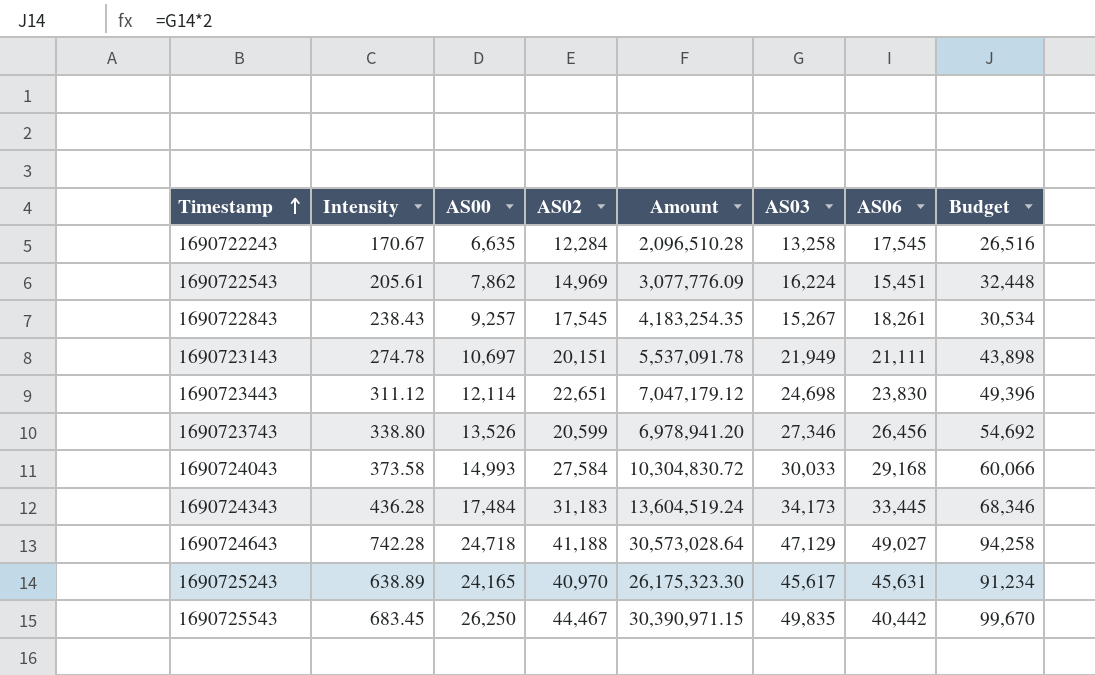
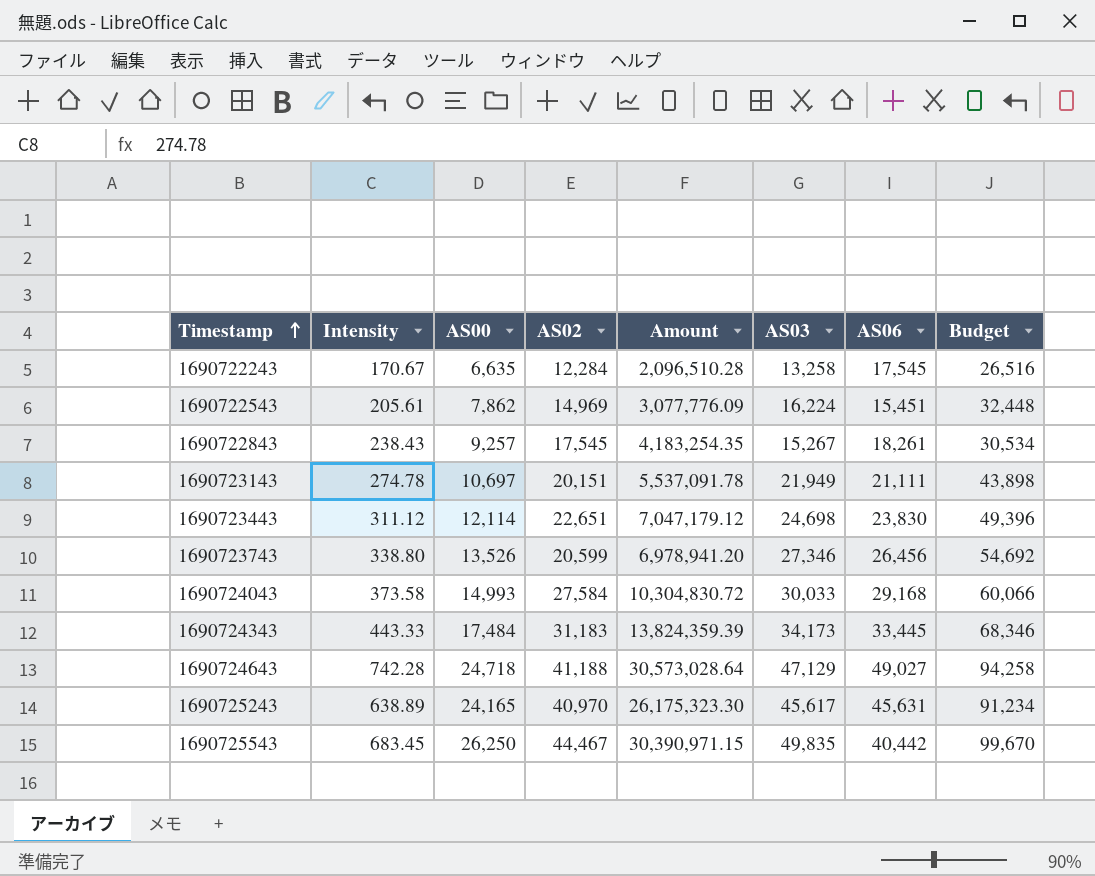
1690724343 | Intensity: 436.28 -> 443.33
1690724343 | Amount: 13,604,519.24 -> 13,824,359.39

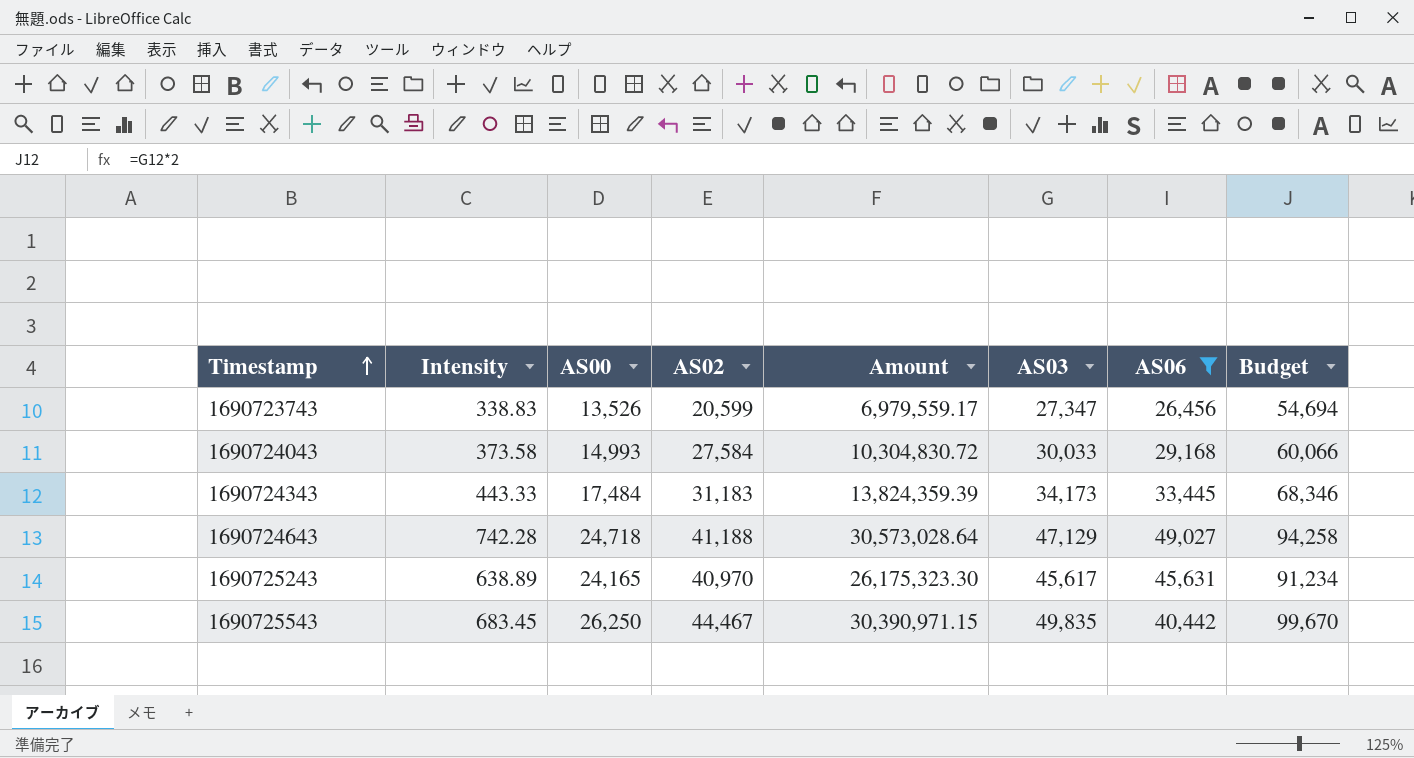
filter: none -> AS06 >= 26,456
1690723743 | Intensity: 338.80 -> 338.83
1690723743 | Amount: 6,978,941.20 -> 6,979,559.17
1690723743 | AS03: 27,346 -> 27,347
1690723743 | Budget: 54,692 -> 54,694

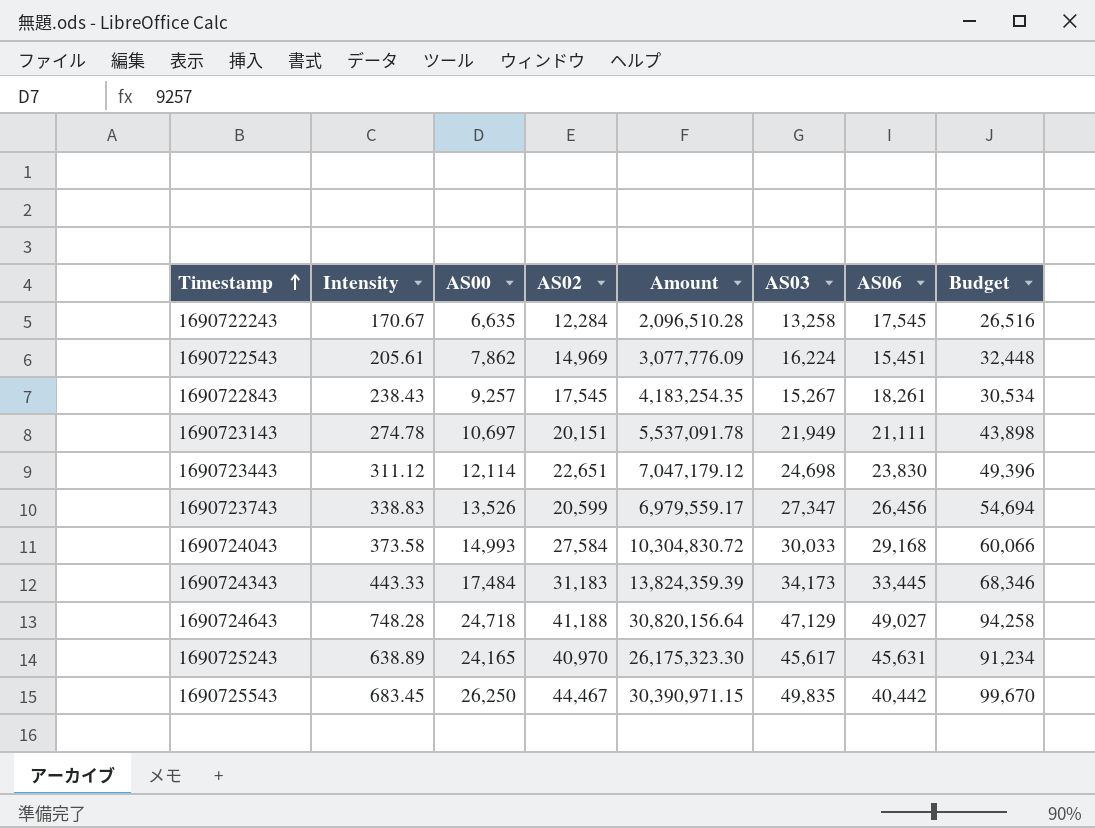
filter: AS06 >= 26,456 -> none
1690724643 | Intensity: 742.28 -> 748.28
1690724643 | Amount: 30,573,028.64 -> 30,820,156.64

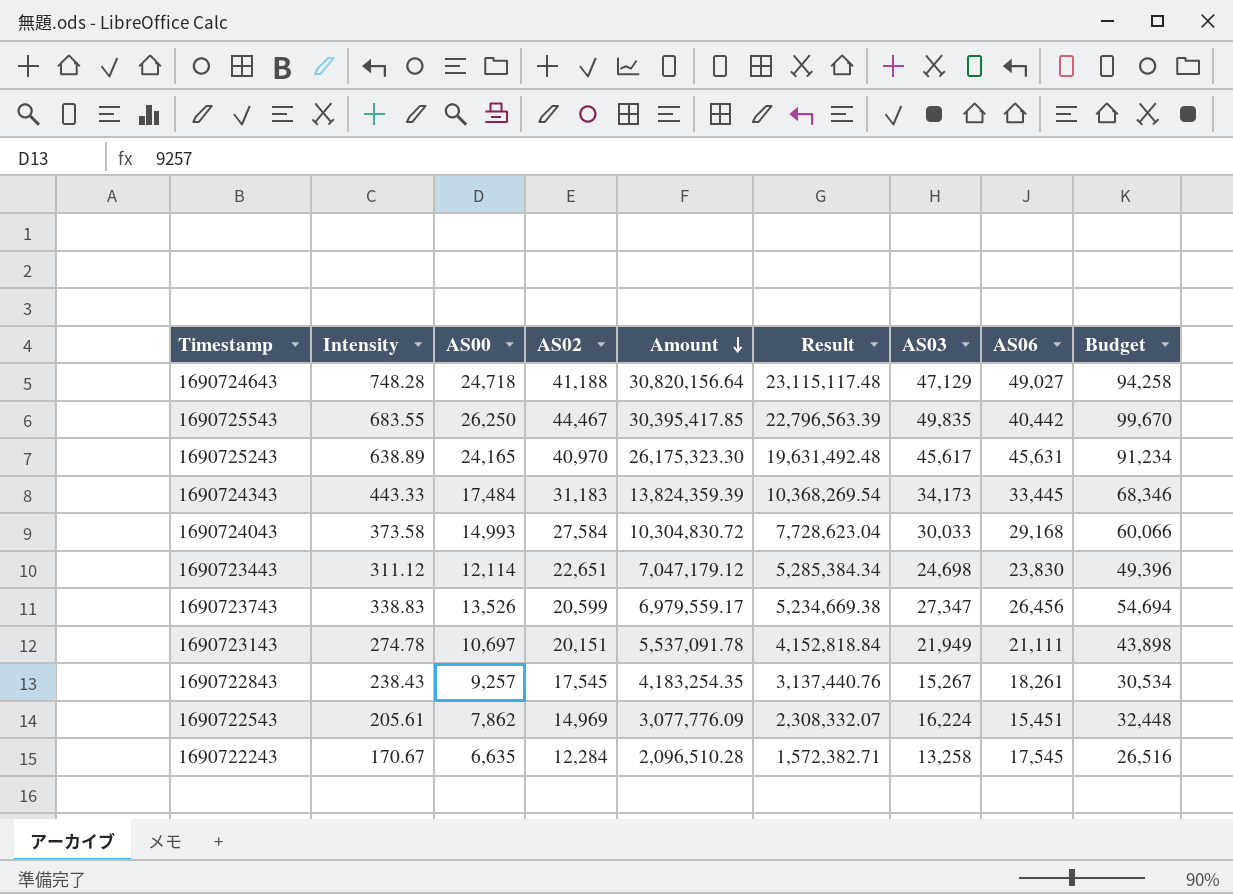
row order: Timestamp ascending -> Amount descending
column Result | formula: none -> [Amount] * 0.75
1690725543 | Intensity: 683.45 -> 683.55
1690725543 | Amount: 30,390,971.15 -> 30,395,417.85

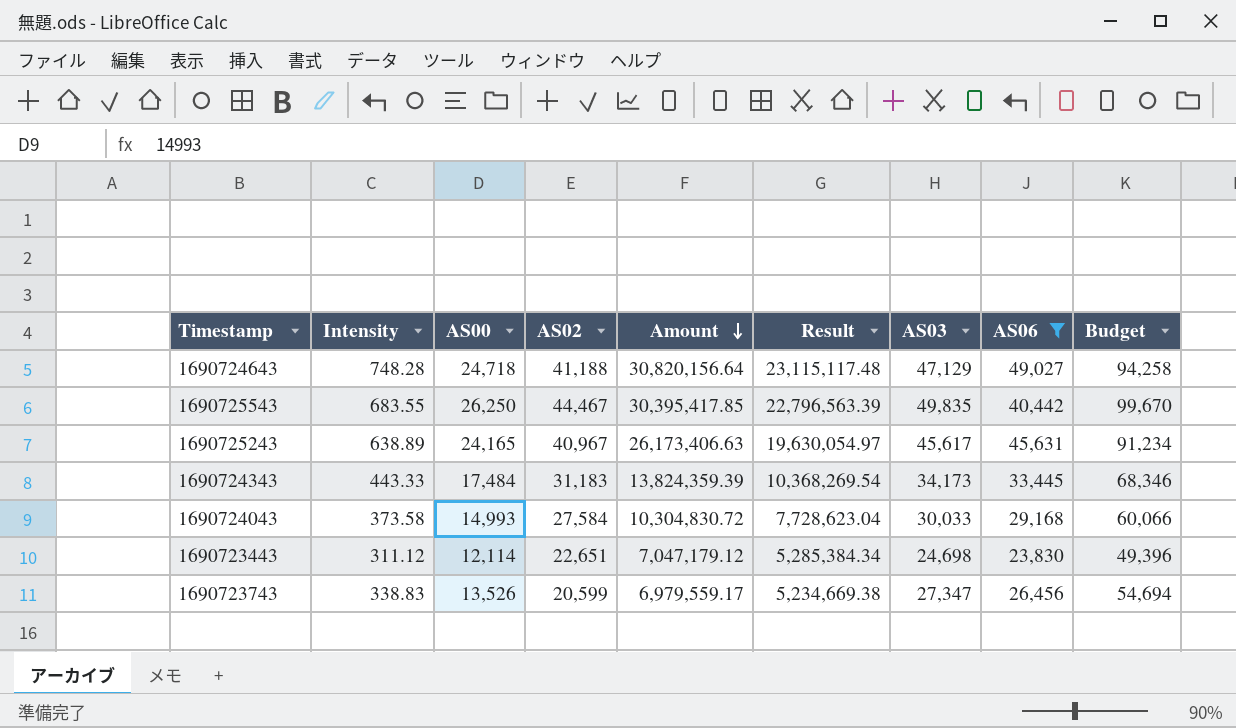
filter: none -> AS06 >= 23,830
1690725243 | AS02: 40,970 -> 40,967
1690725243 | Amount: 26,175,323.30 -> 26,173,406.63
1690725243 | Result: 19,631,492.48 -> 19,630,054.97

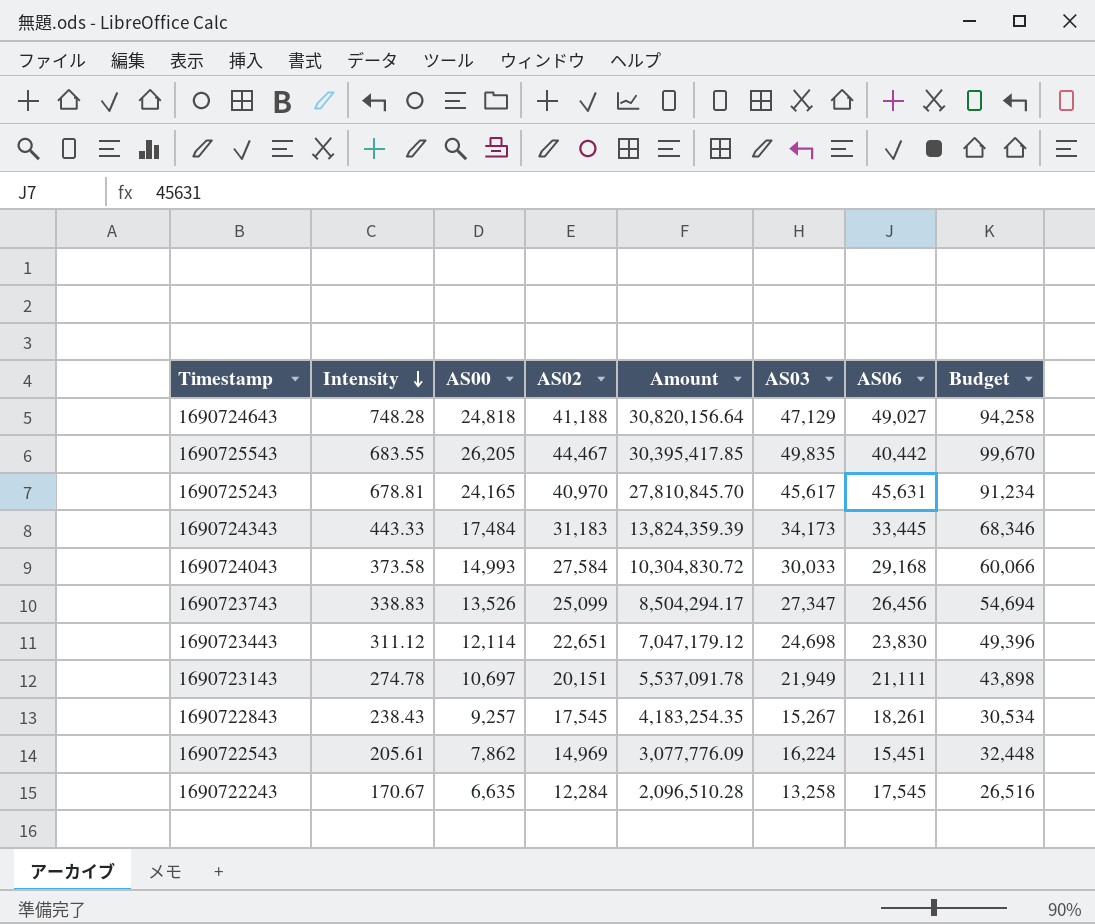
filter: AS06 >= 23,830 -> none
row order: Amount descending -> Intensity descending
column Result | formula: [Amount] * 0.75 -> none
1690724643 | AS00: 24,718 -> 24,818
1690725543 | AS00: 26,250 -> 26,205
1690725243 | Intensity: 638.89 -> 678.81
1690725243 | AS02: 40,967 -> 40,970
1690725243 | Amount: 26,173,406.63 -> 27,810,845.70
1690723743 | AS02: 20,599 -> 25,099
1690723743 | Amount: 6,979,559.17 -> 8,504,294.17

